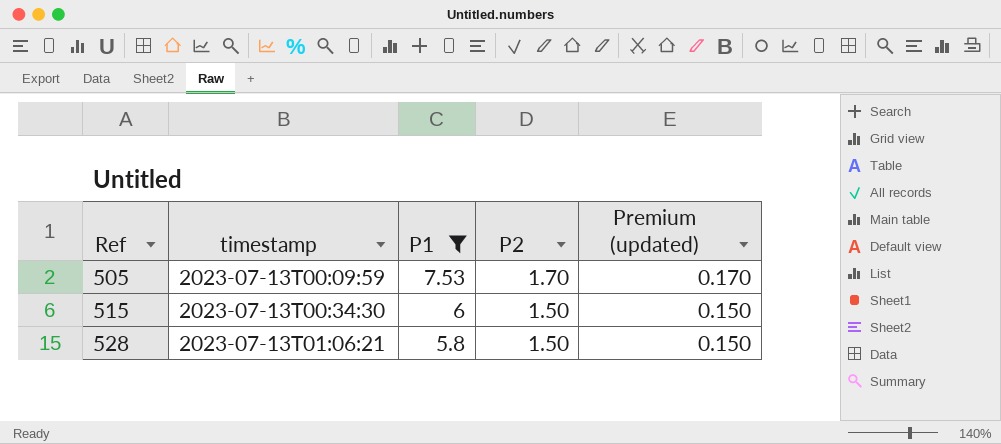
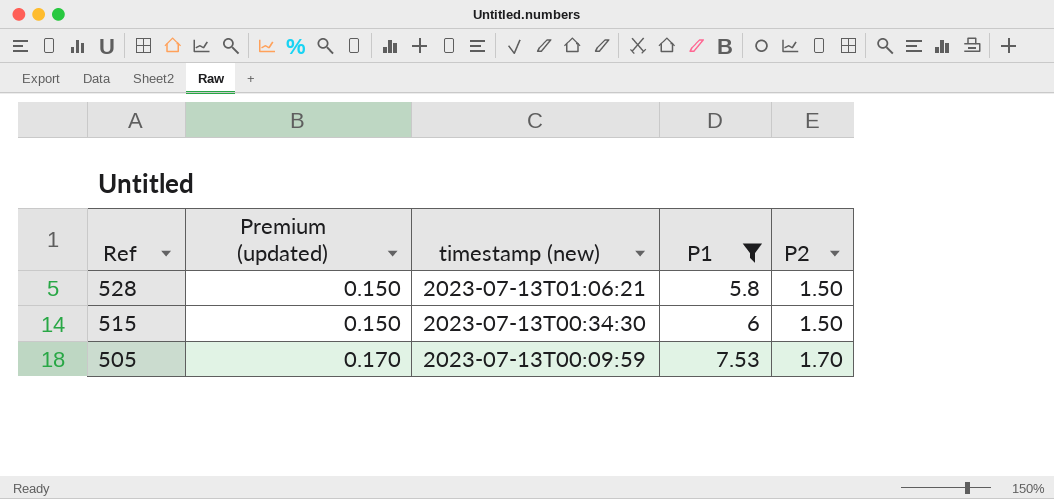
row order: Ref ascending -> Ref descending
column Premium (updated) | position: 5 -> 2
column name: timestamp -> timestamp (new)

